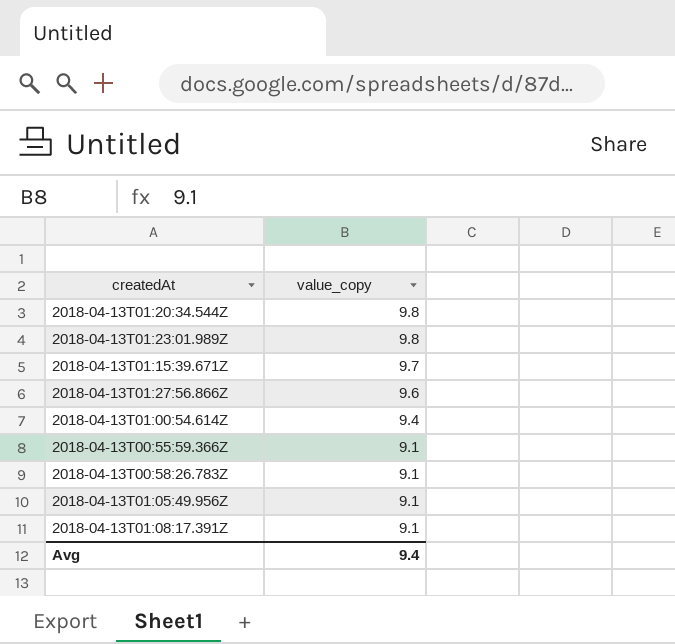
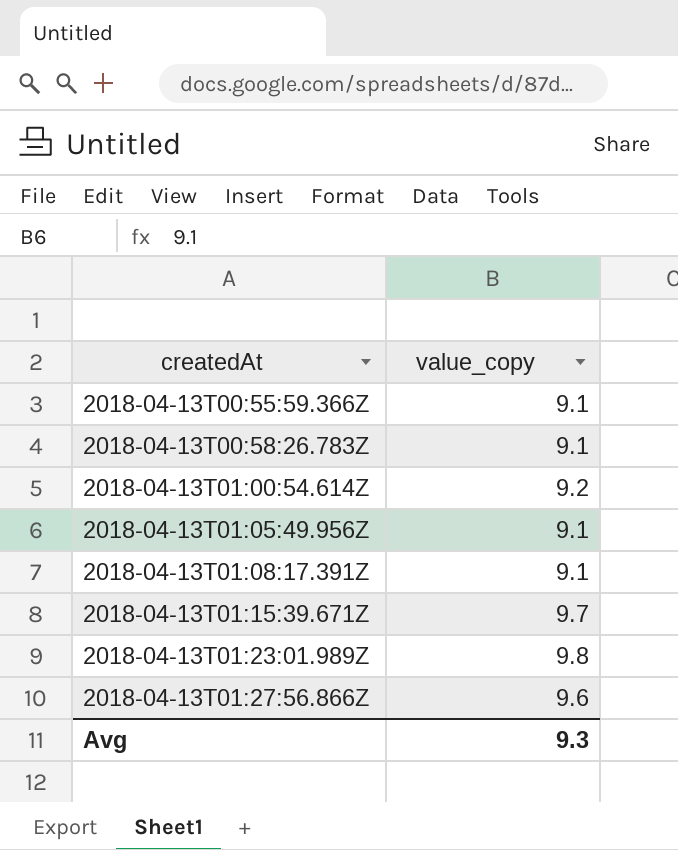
row order: value_copy descending -> createdAt ascending
row 2018-04-13T01:20:34.544Z: 9.8 -> none
2018-04-13T01:00:54.614Z | value_copy: 9.4 -> 9.2
Avg | value_copy: 9.4 -> 9.3

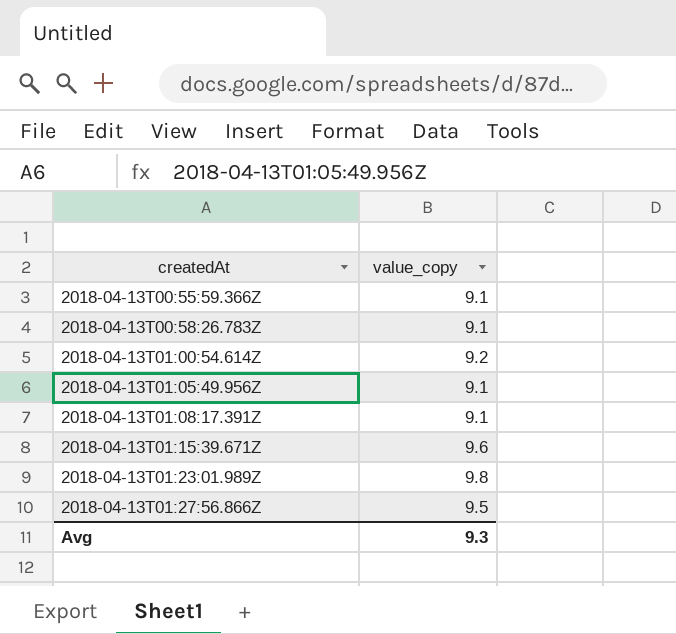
2018-04-13T01:15:39.671Z | value_copy: 9.7 -> 9.6
2018-04-13T01:27:56.866Z | value_copy: 9.6 -> 9.5

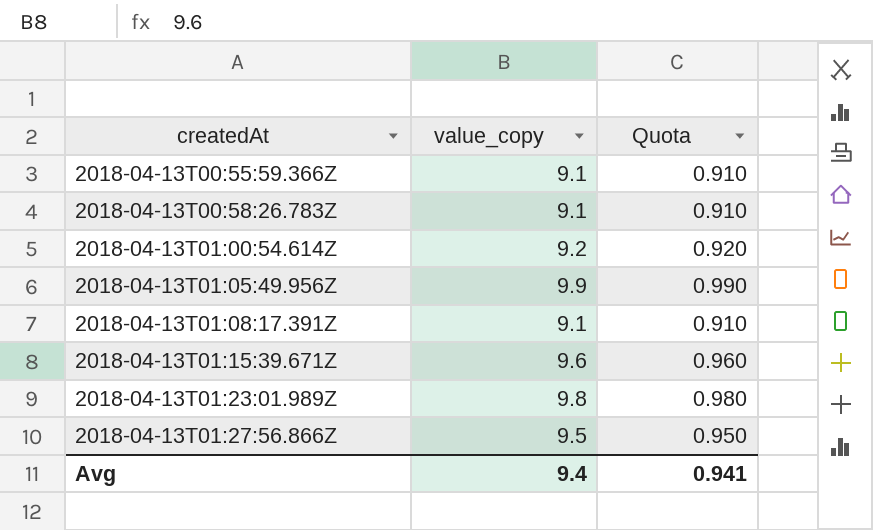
column Quota | formula: none -> [value_copy] * 0.1
2018-04-13T01:05:49.956Z | value_copy: 9.1 -> 9.9
Avg | value_copy: 9.3 -> 9.4

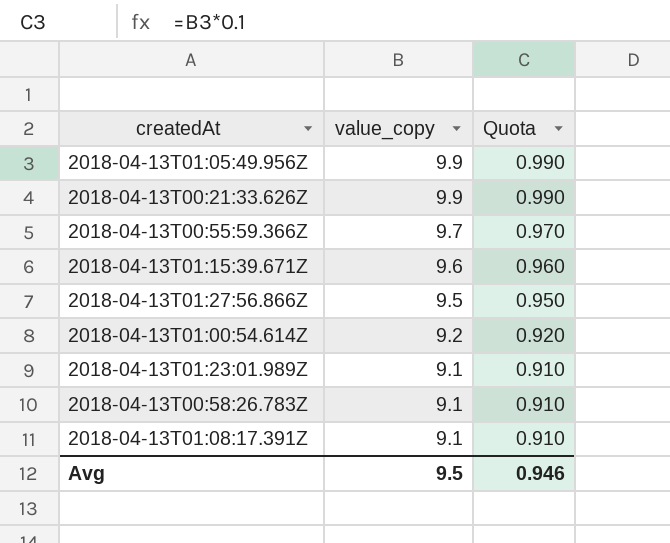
row order: createdAt ascending -> value_copy descending
row 2018-04-13T00:21:33.626Z: none -> 9.9 | 0.990
2018-04-13T00:55:59.366Z | value_copy: 9.1 -> 9.7
2018-04-13T00:55:59.366Z | Quota: 0.910 -> 0.970
2018-04-13T01:23:01.989Z | value_copy: 9.8 -> 9.1
2018-04-13T01:23:01.989Z | Quota: 0.980 -> 0.910
Avg | value_copy: 9.4 -> 9.5
Avg | Quota: 0.941 -> 0.946

